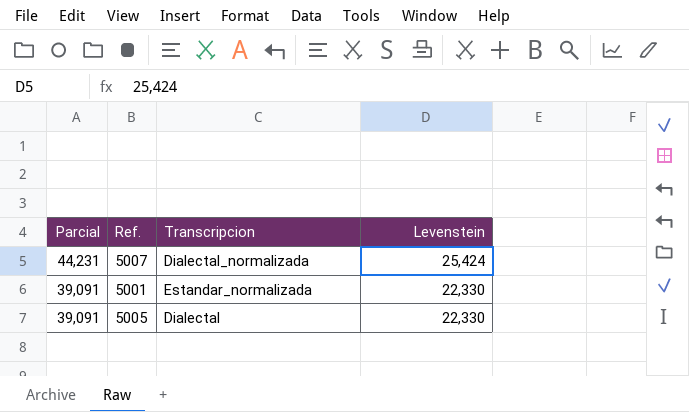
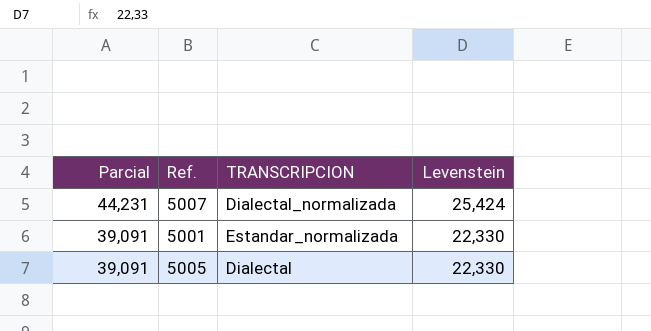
column name: Transcripcion -> TRANSCRIPCION

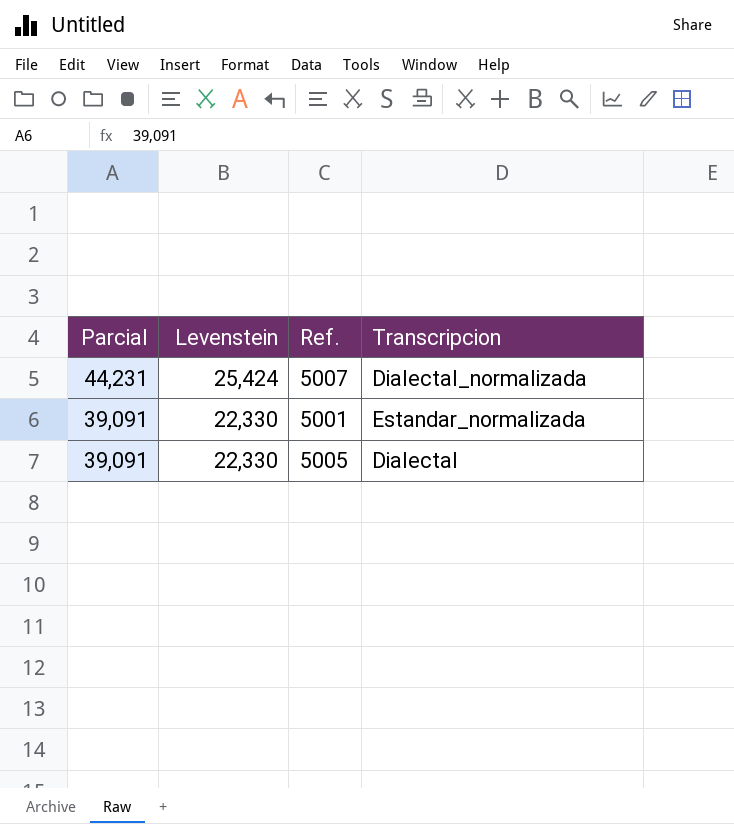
column Levenstein | position: 4 -> 2
column name: TRANSCRIPCION -> Transcripcion

